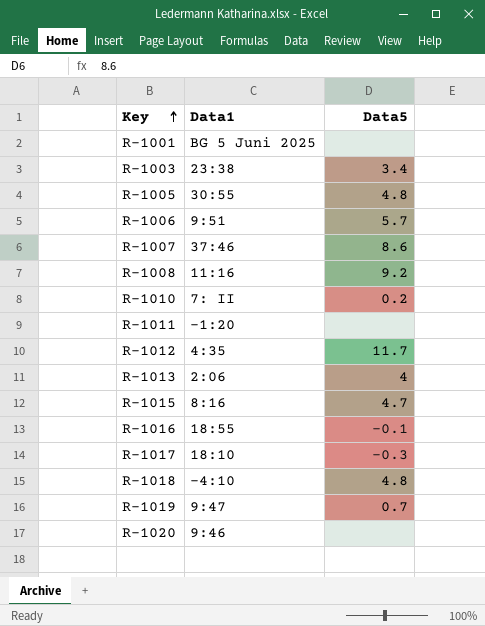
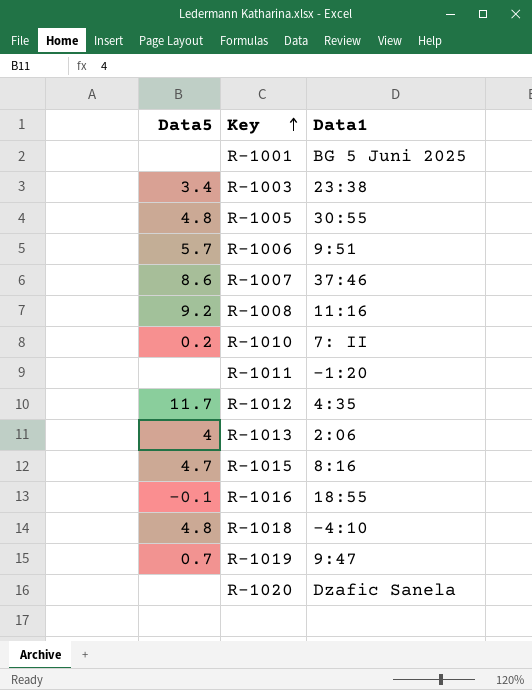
column Data5 | position: 3 -> 1
row R-1017: 18:10 | -0.3 -> none
R-1020 | Data1: 9:46 -> Dzafic Sanela

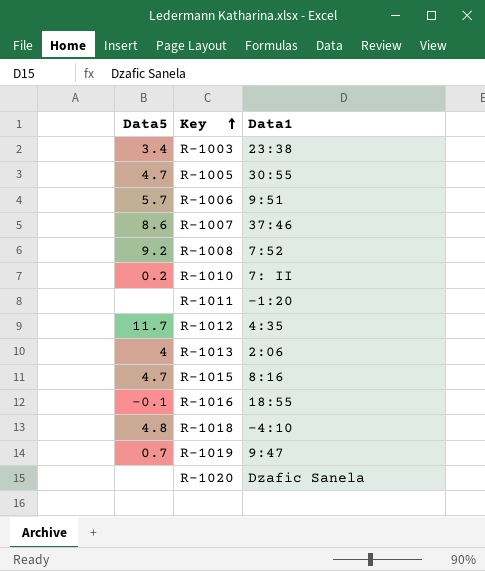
row R-1001: none | BG 5 Juni 2025 -> none
R-1005 | Data5: 4.8 -> 4.7
R-1008 | Data1: 11:16 -> 7:52

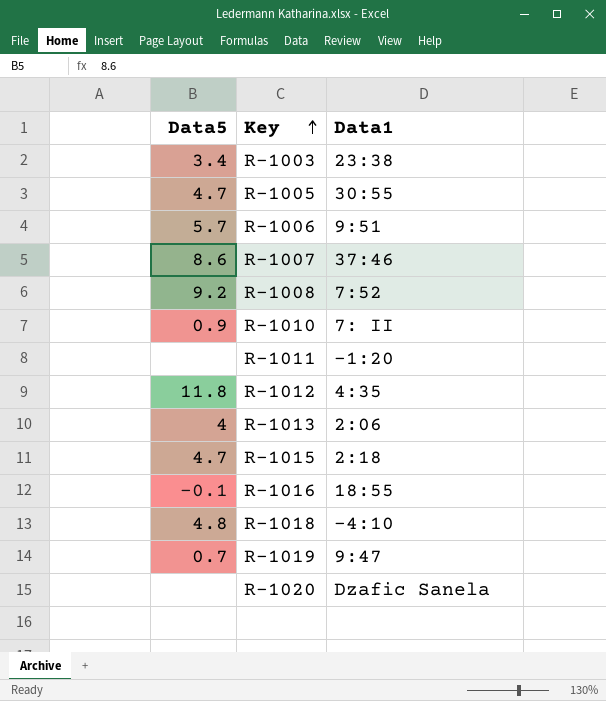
R-1010 | Data5: 0.2 -> 0.9
R-1012 | Data5: 11.7 -> 11.8
R-1015 | Data1: 8:16 -> 2:18

